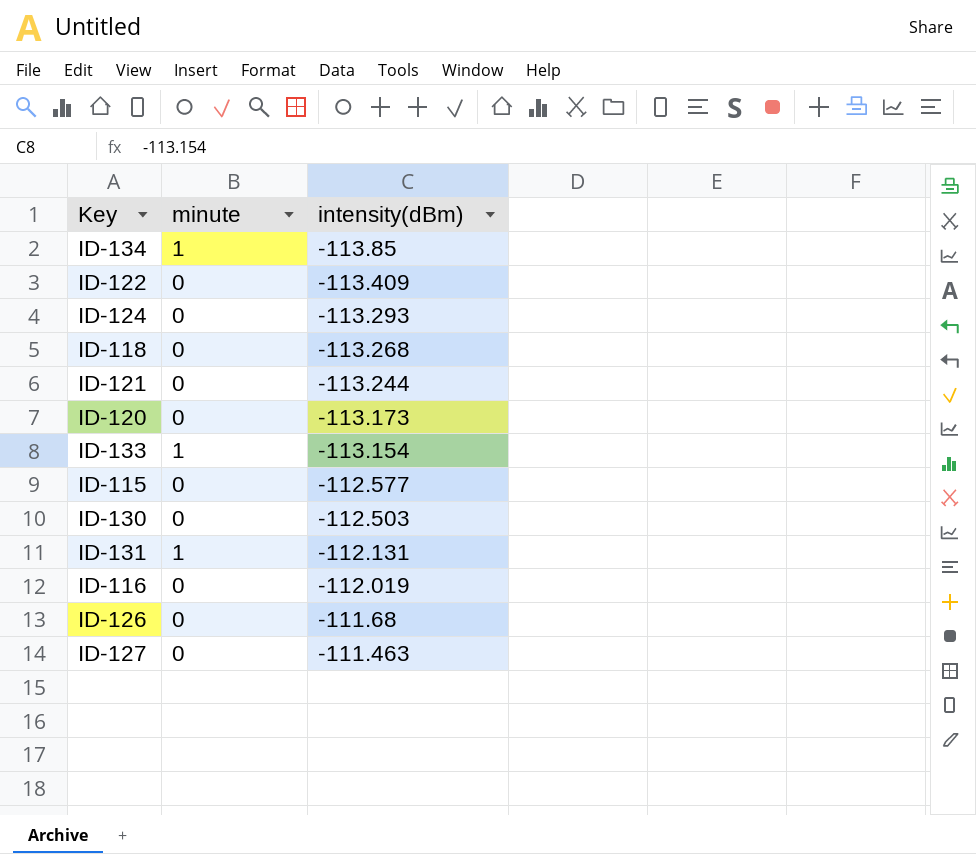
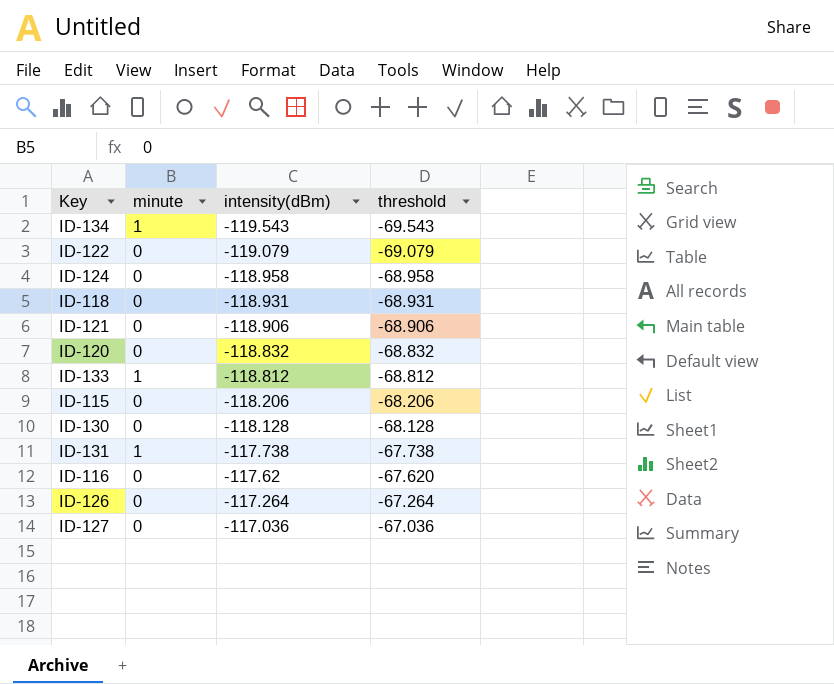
column threshold | formula: none -> [intensity(dBm)] + 50
ID-134 | intensity(dBm): -113.85 -> -119.543
ID-122 | intensity(dBm): -113.409 -> -119.079
ID-124 | intensity(dBm): -113.293 -> -118.958
ID-118 | intensity(dBm): -113.268 -> -118.931
ID-121 | intensity(dBm): -113.244 -> -118.906
ID-120 | intensity(dBm): -113.173 -> -118.832
ID-133 | intensity(dBm): -113.154 -> -118.812
ID-115 | intensity(dBm): -112.577 -> -118.206
ID-130 | intensity(dBm): -112.503 -> -118.128
ID-131 | intensity(dBm): -112.131 -> -117.738
ID-116 | intensity(dBm): -112.019 -> -117.62
ID-126 | intensity(dBm): -111.68 -> -117.264
ID-127 | intensity(dBm): -111.463 -> -117.036

